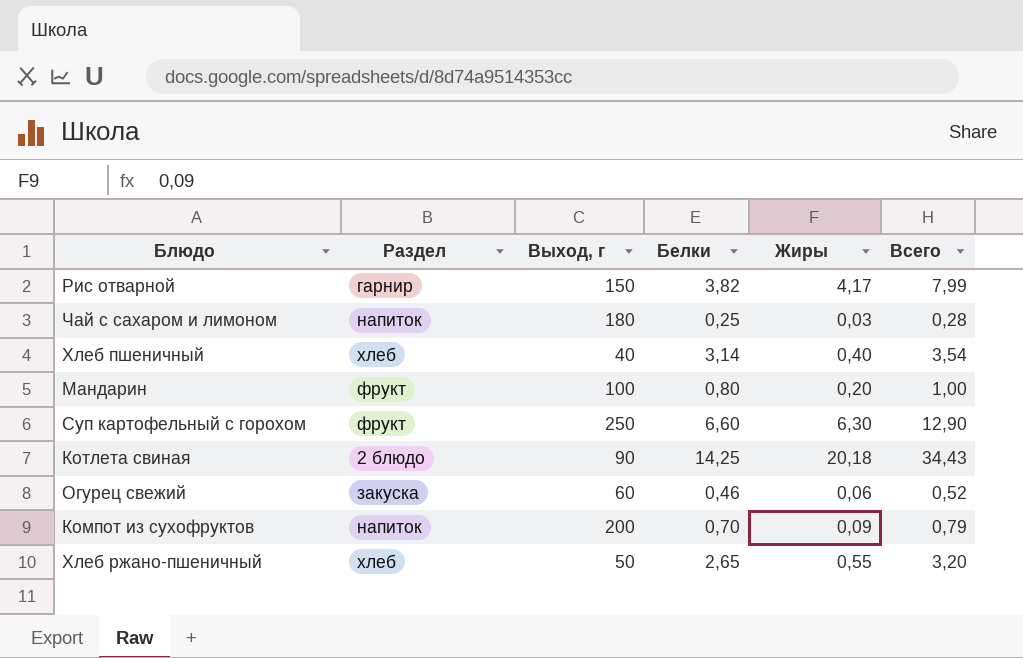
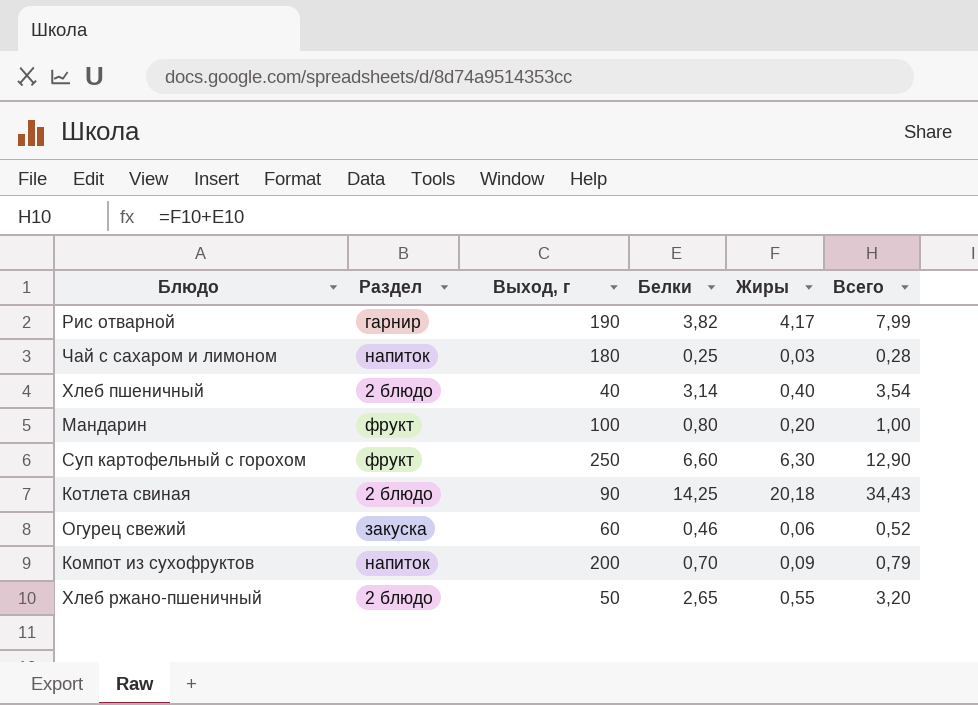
Рис отварной | Выход, г: 150 -> 190
Хлеб пшеничный | Раздел: хлеб -> 2 блюдо
Хлеб ржано-пшеничный | Раздел: хлеб -> 2 блюдо

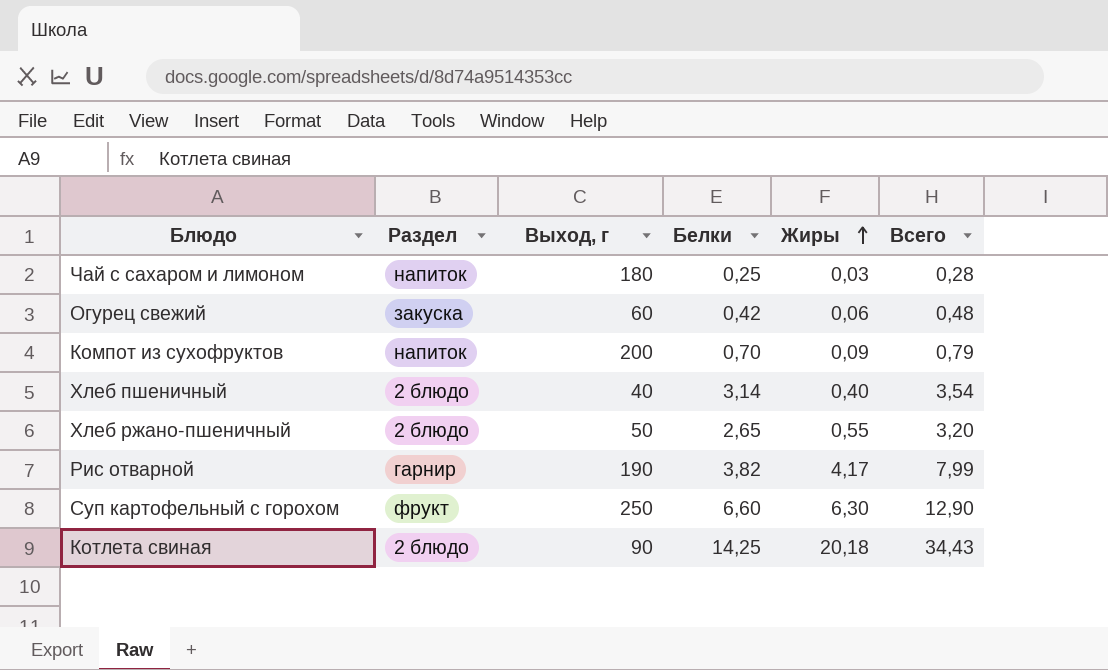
row order: none -> Жиры ascending
row Мандарин: фрукт | 100 | 0,80 | 0,20 | 1,00 -> none
Огурец свежий | Белки: 0,46 -> 0,42
Огурец свежий | Всего: 0,52 -> 0,48

